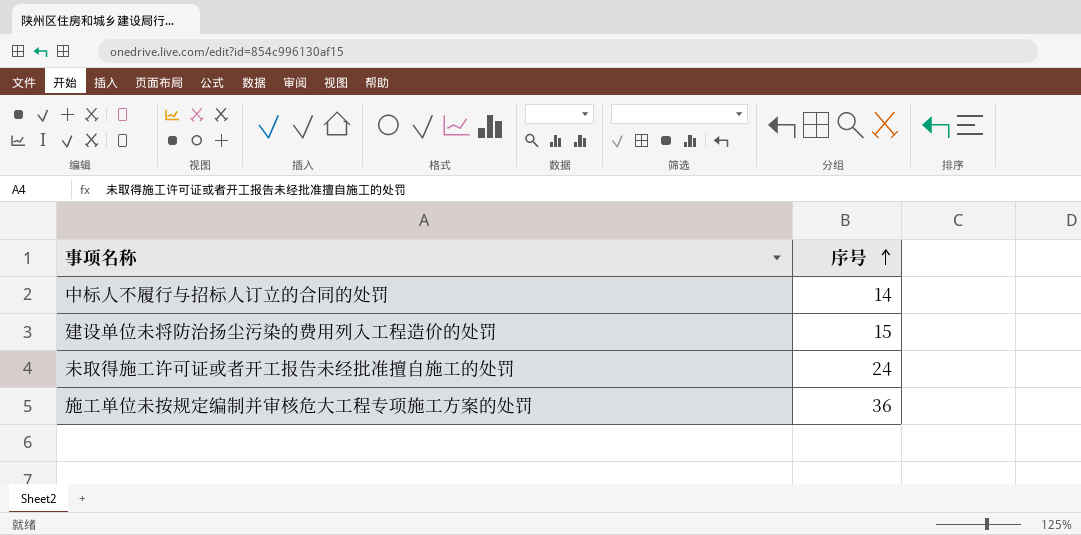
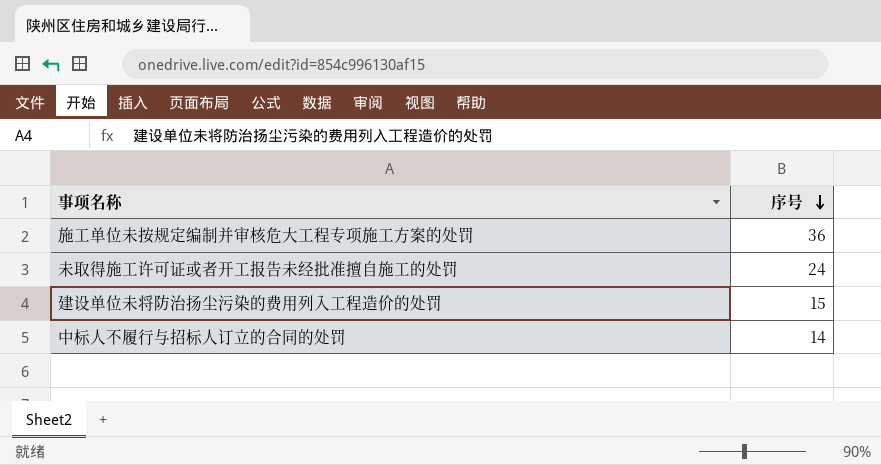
row order: 序号 ascending -> 序号 descending

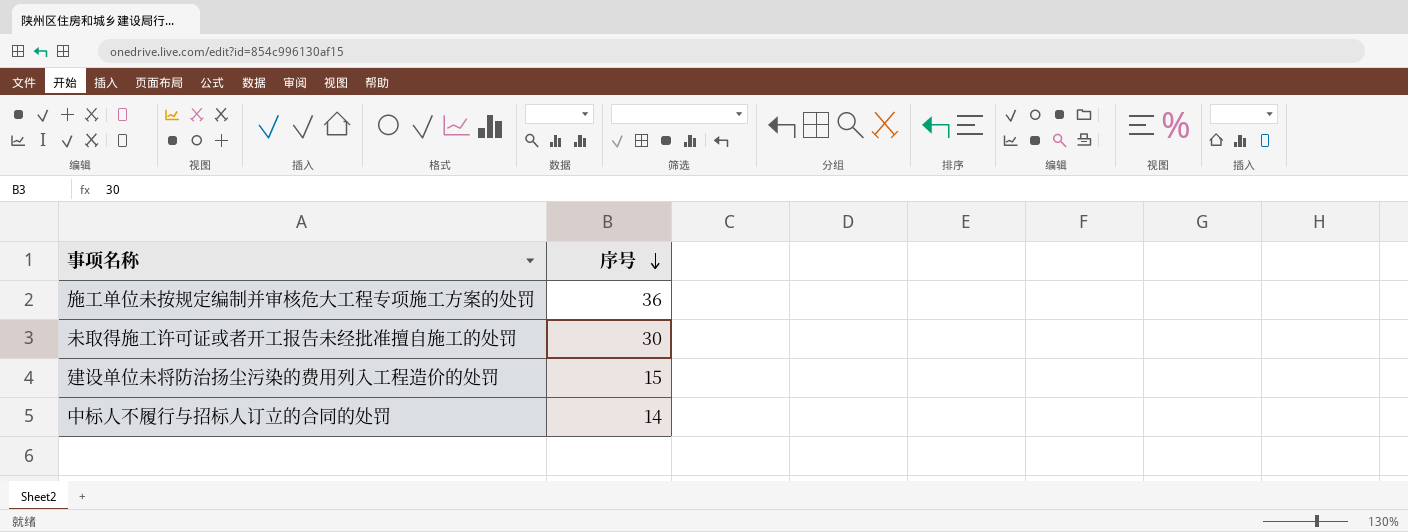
未取得施工许可证或者开工报告未经批准擅自施工的处罚 | 序号: 24 -> 30

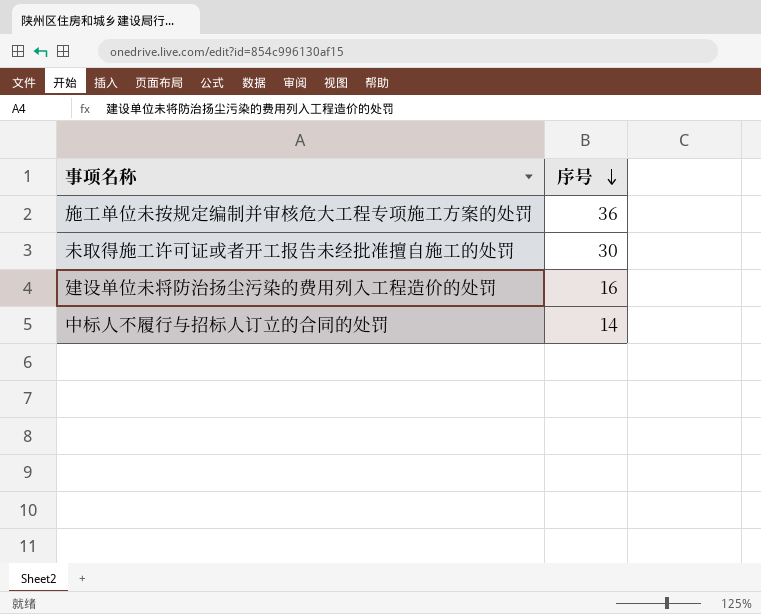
建设单位未将防治扬尘污染的费用列入工程造价的处罚 | 序号: 15 -> 16

